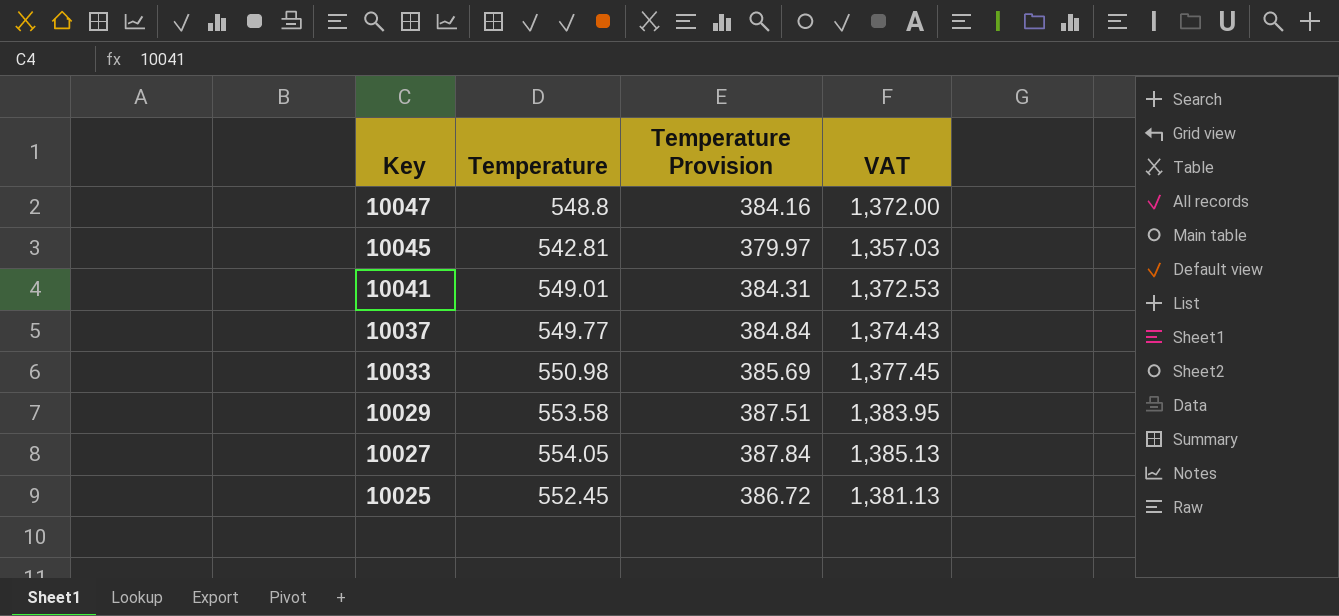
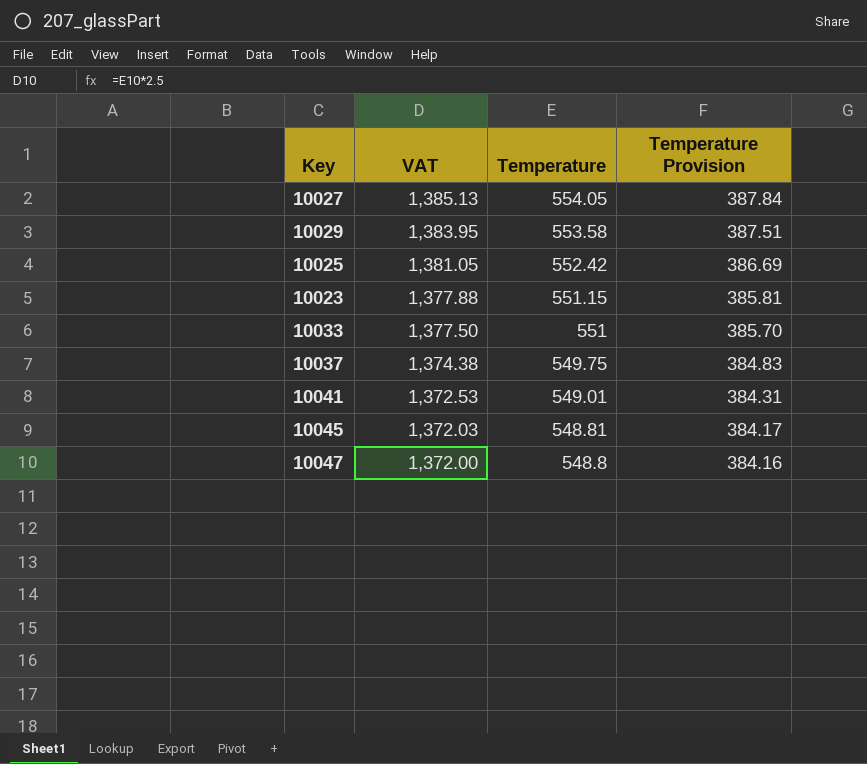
row order: Key descending -> VAT descending
column VAT | position: 4 -> 2
10025 | VAT: 1,381.13 -> 1,381.05
10025 | Temperature: 552.45 -> 552.42
10025 | Temperature Provision: 386.72 -> 386.69
row 10023: none -> 1,377.88 | 551.15 | 385.81
10033 | VAT: 1,377.45 -> 1,377.50
10033 | Temperature: 550.98 -> 551
10033 | Temperature Provision: 385.69 -> 385.70
10037 | VAT: 1,374.43 -> 1,374.38
10037 | Temperature: 549.77 -> 549.75
10037 | Temperature Provision: 384.84 -> 384.83
10045 | VAT: 1,357.03 -> 1,372.03
10045 | Temperature: 542.81 -> 548.81
10045 | Temperature Provision: 379.97 -> 384.17

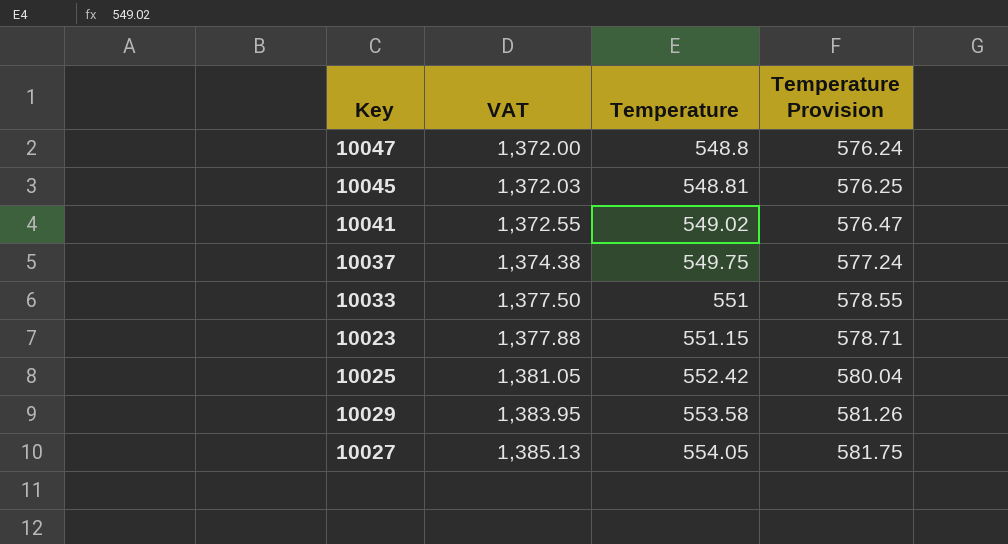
row order: VAT descending -> VAT ascending
column Temperature Provision | formula: [Temperature] * 0.7 -> [Temperature] * 1.05
10041 | VAT: 1,372.53 -> 1,372.55
10041 | Temperature: 549.01 -> 549.02

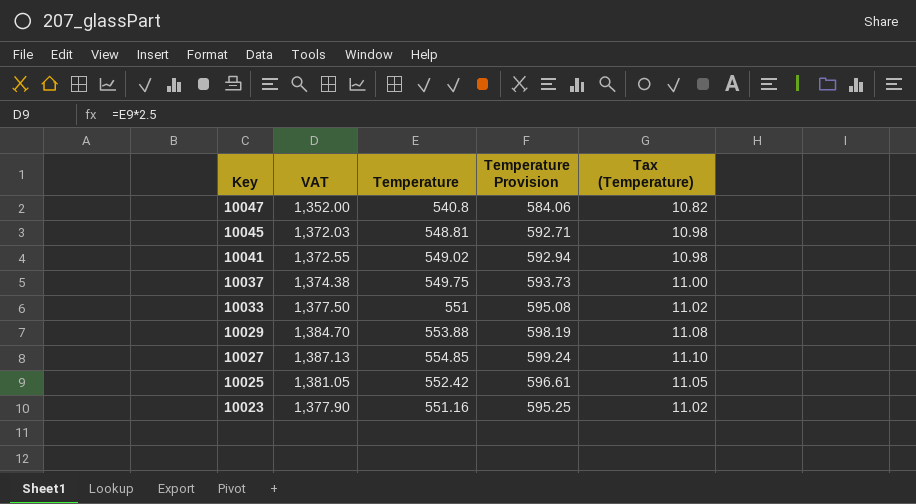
row order: VAT ascending -> Key descending
column Temperature Provision | formula: [Temperature] * 1.05 -> [Temperature] * 1.08
column Tax (Temperature) | formula: none -> [Temperature] * 0.02
10047 | VAT: 1,372.00 -> 1,352.00
10047 | Temperature: 548.8 -> 540.8
10029 | VAT: 1,383.95 -> 1,384.70
10029 | Temperature: 553.58 -> 553.88
10027 | VAT: 1,385.13 -> 1,387.13
10027 | Temperature: 554.05 -> 554.85
10023 | VAT: 1,377.88 -> 1,377.90
10023 | Temperature: 551.15 -> 551.16

